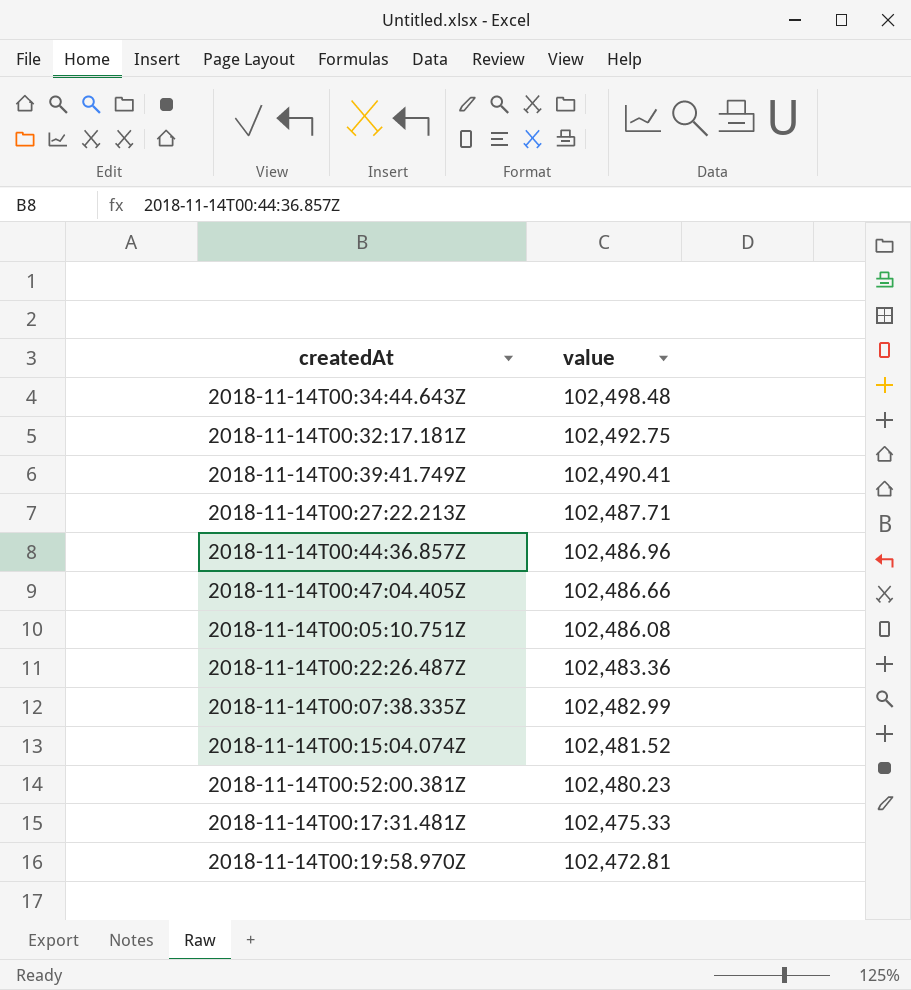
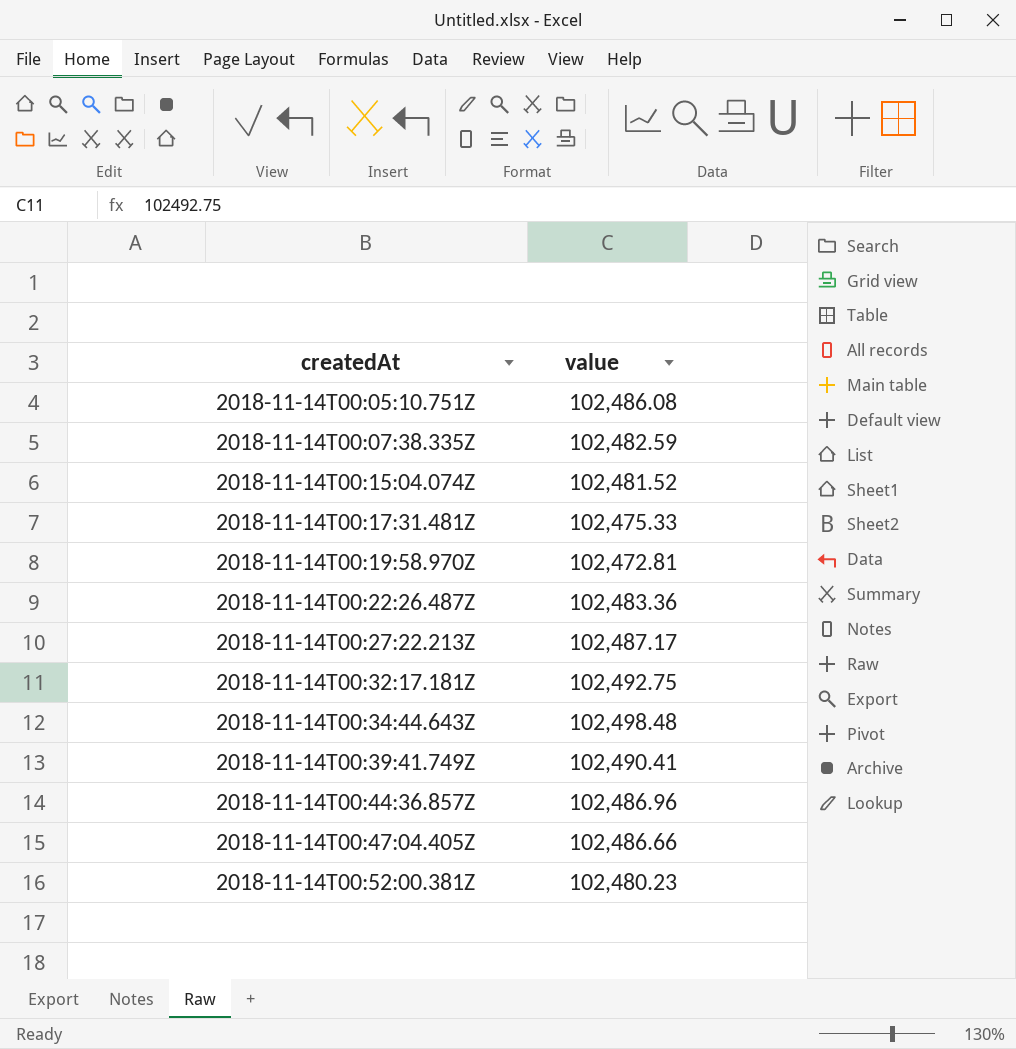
row order: value descending -> createdAt ascending
2018-11-14T00:07:38.335Z | value: 102,482.99 -> 102,482.59
2018-11-14T00:27:22.213Z | value: 102,487.71 -> 102,487.17

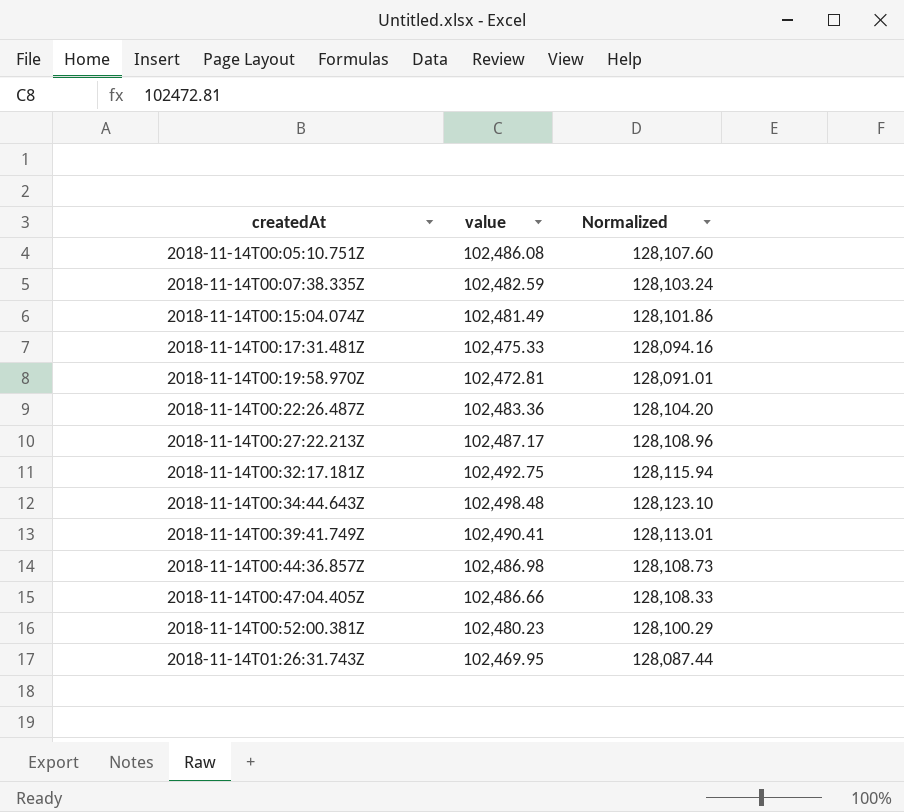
column Normalized | formula: none -> [value] * 1.25
2018-11-14T00:15:04.074Z | value: 102,481.52 -> 102,481.49
2018-11-14T00:44:36.857Z | value: 102,486.96 -> 102,486.98
row 2018-11-14T01:26:31.743Z: none -> 102,469.95 | 128,087.44

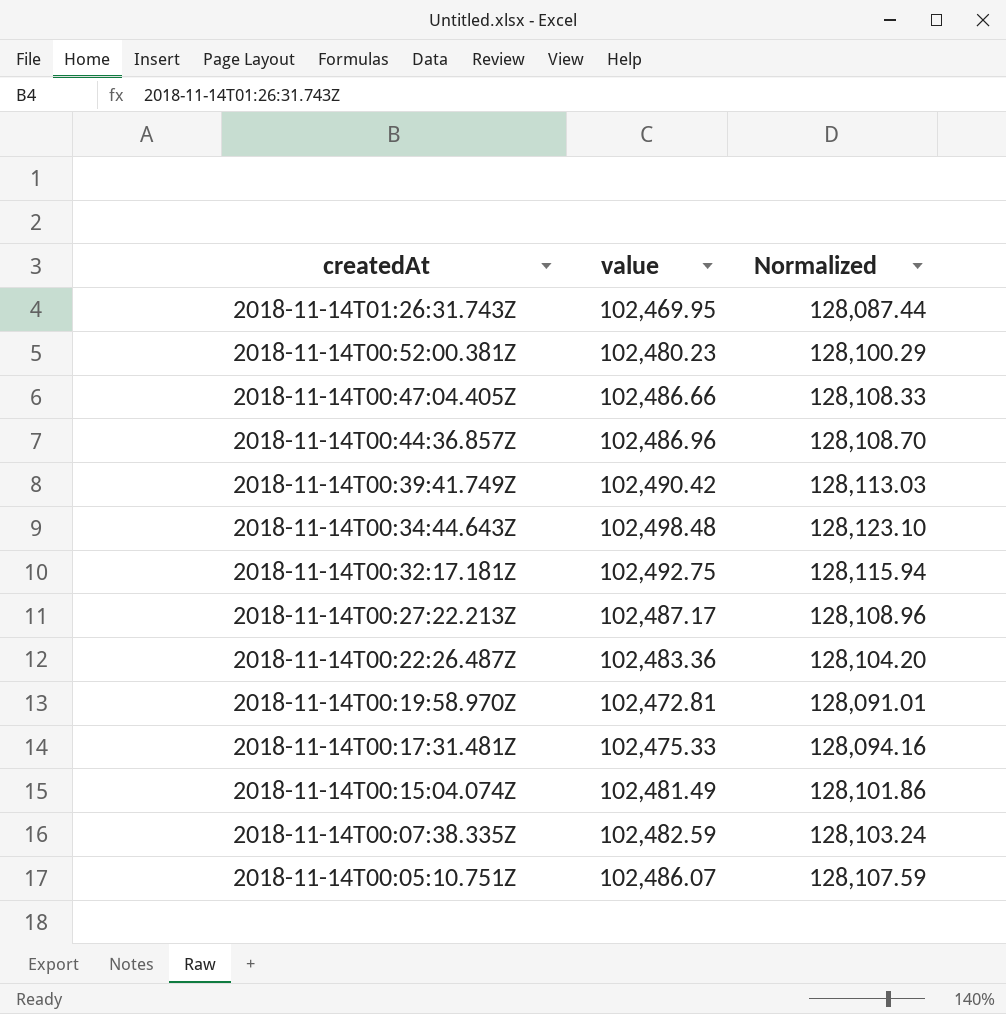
row order: createdAt ascending -> createdAt descending
2018-11-14T00:44:36.857Z | value: 102,486.98 -> 102,486.96
2018-11-14T00:44:36.857Z | Normalized: 128,108.73 -> 128,108.70
2018-11-14T00:39:41.749Z | value: 102,490.41 -> 102,490.42
2018-11-14T00:39:41.749Z | Normalized: 128,113.01 -> 128,113.03
2018-11-14T00:05:10.751Z | value: 102,486.08 -> 102,486.07
2018-11-14T00:05:10.751Z | Normalized: 128,107.60 -> 128,107.59

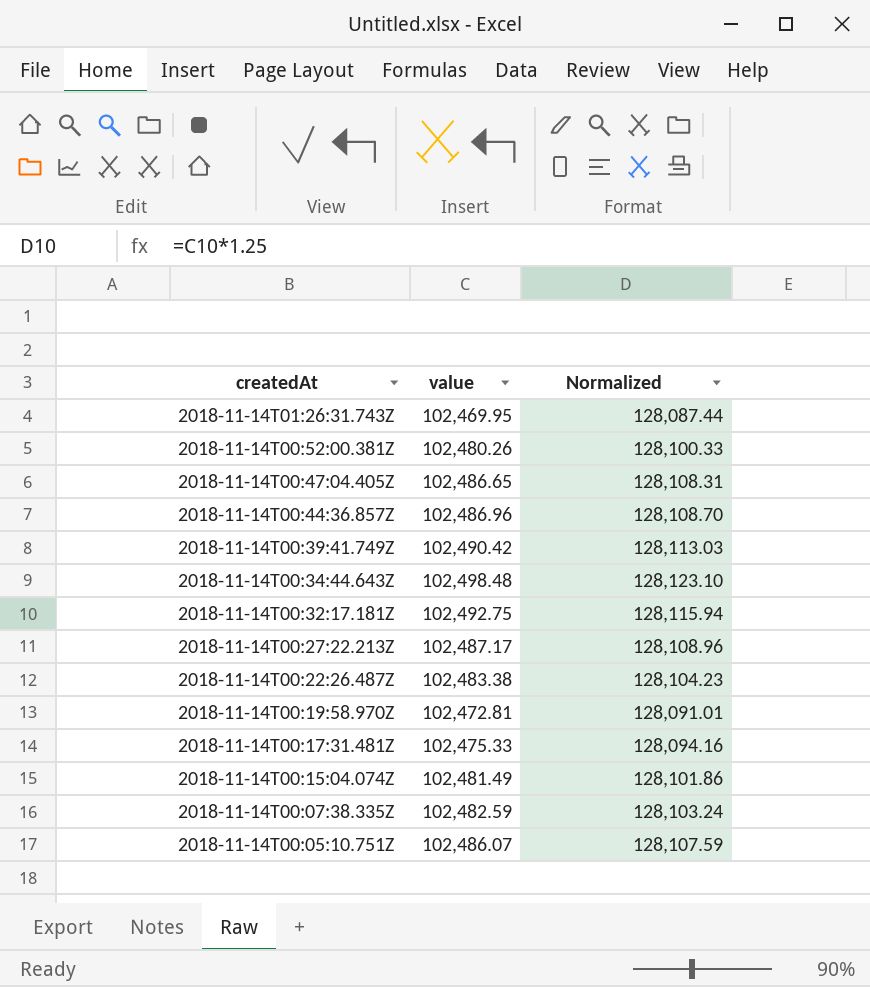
2018-11-14T00:52:00.381Z | value: 102,480.23 -> 102,480.26
2018-11-14T00:52:00.381Z | Normalized: 128,100.29 -> 128,100.33
2018-11-14T00:47:04.405Z | value: 102,486.66 -> 102,486.65
2018-11-14T00:47:04.405Z | Normalized: 128,108.33 -> 128,108.31
2018-11-14T00:22:26.487Z | value: 102,483.36 -> 102,483.38
2018-11-14T00:22:26.487Z | Normalized: 128,104.20 -> 128,104.23

